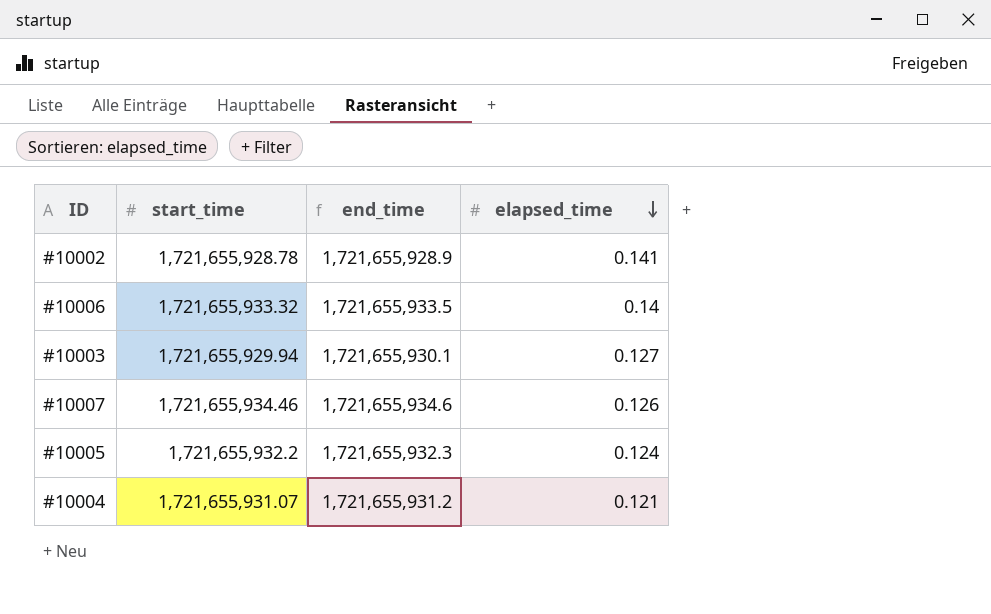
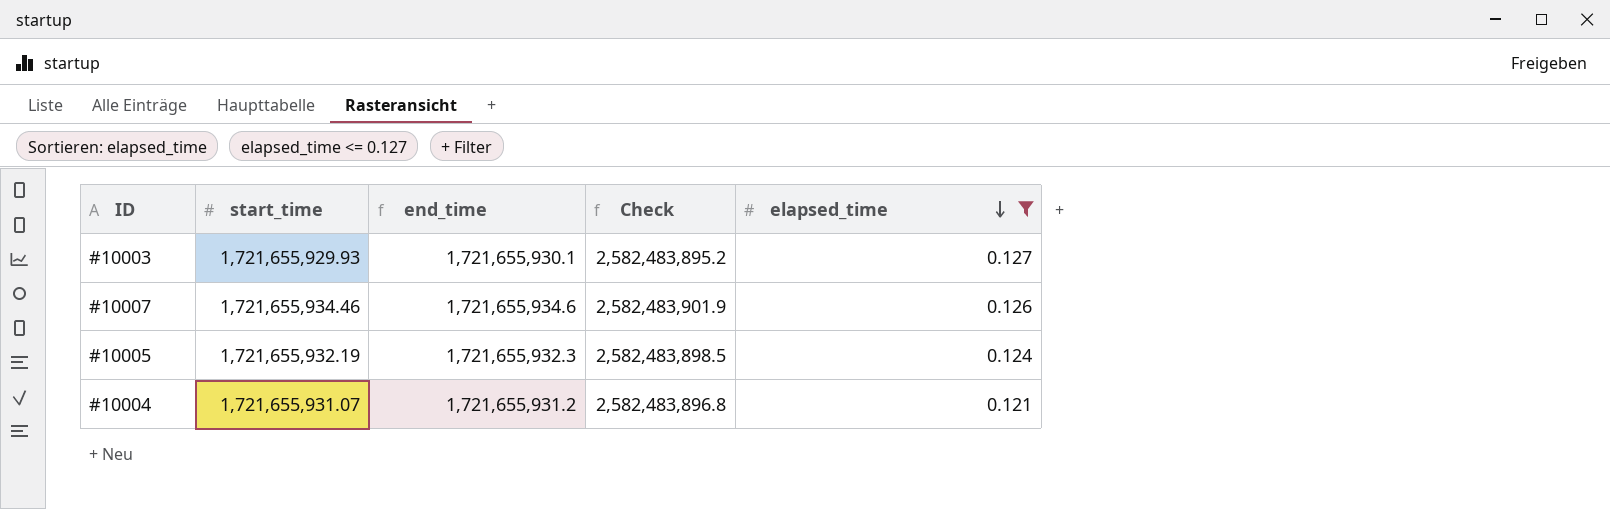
filter: none -> elapsed_time <= 0.127
column Check | formula: none -> [end_time] * 1.5
#10003 | start_time: 1,721,655,929.94 -> 1,721,655,929.93
#10005 | start_time: 1,721,655,932.2 -> 1,721,655,932.19

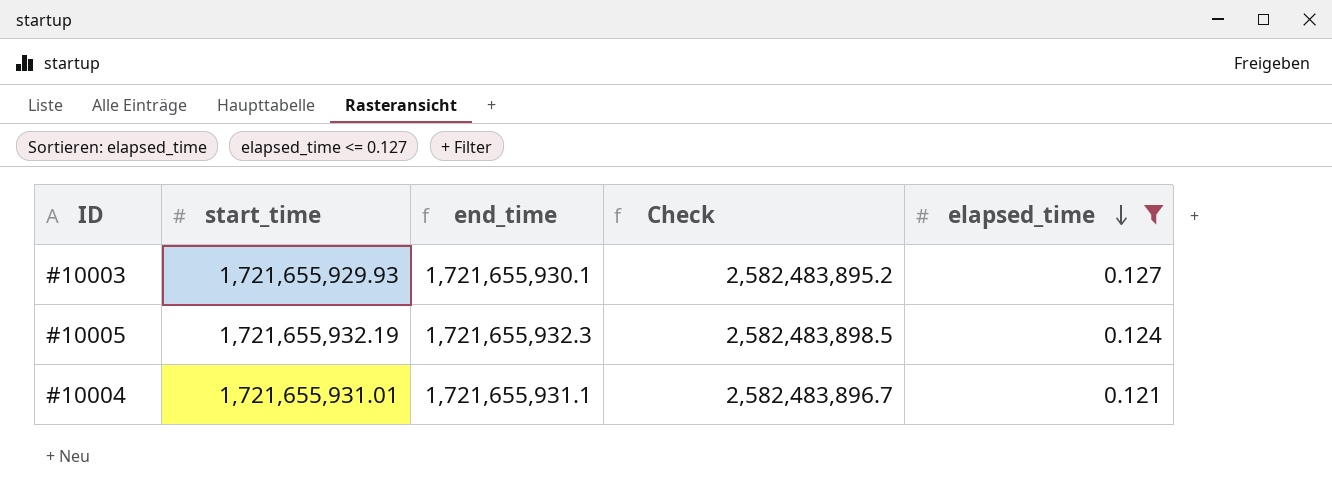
row #10007: 1,721,655,934.46 | 1,721,655,934.6 | 2,582,483,901.9 | 0.126 -> none
#10004 | start_time: 1,721,655,931.07 -> 1,721,655,931.01
#10004 | end_time: 1,721,655,931.2 -> 1,721,655,931.1
#10004 | Check: 2,582,483,896.8 -> 2,582,483,896.7

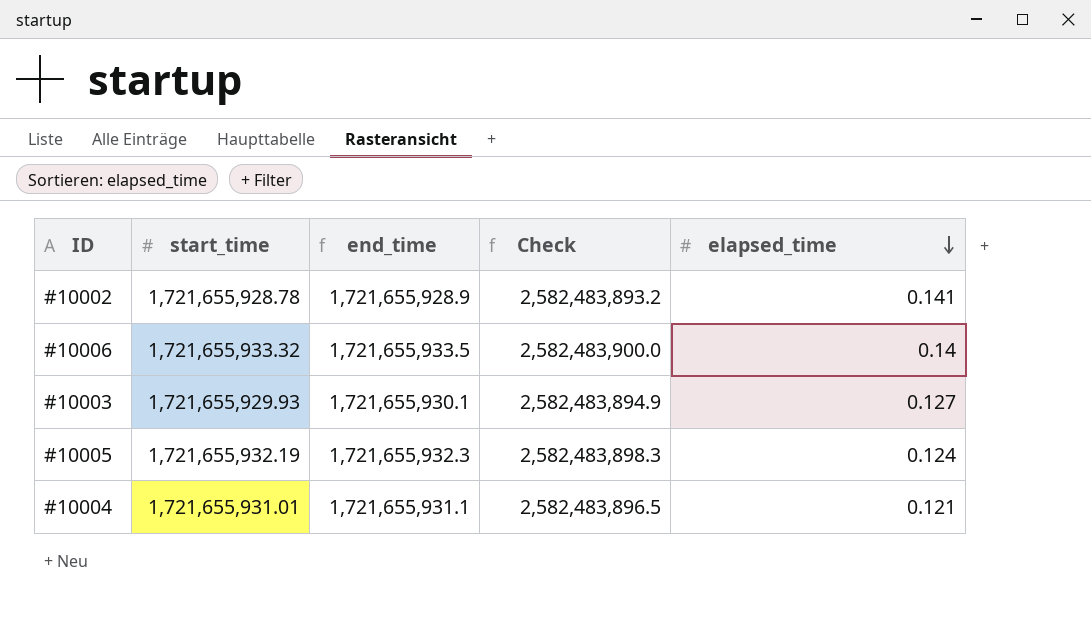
filter: elapsed_time <= 0.127 -> none
column Check | formula: [end_time] * 1.5 -> [start_time] * 1.5

